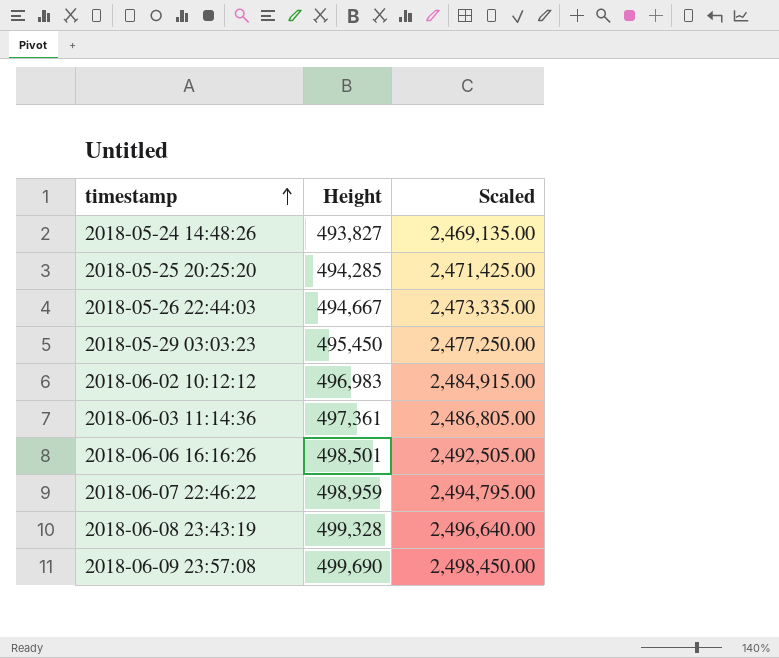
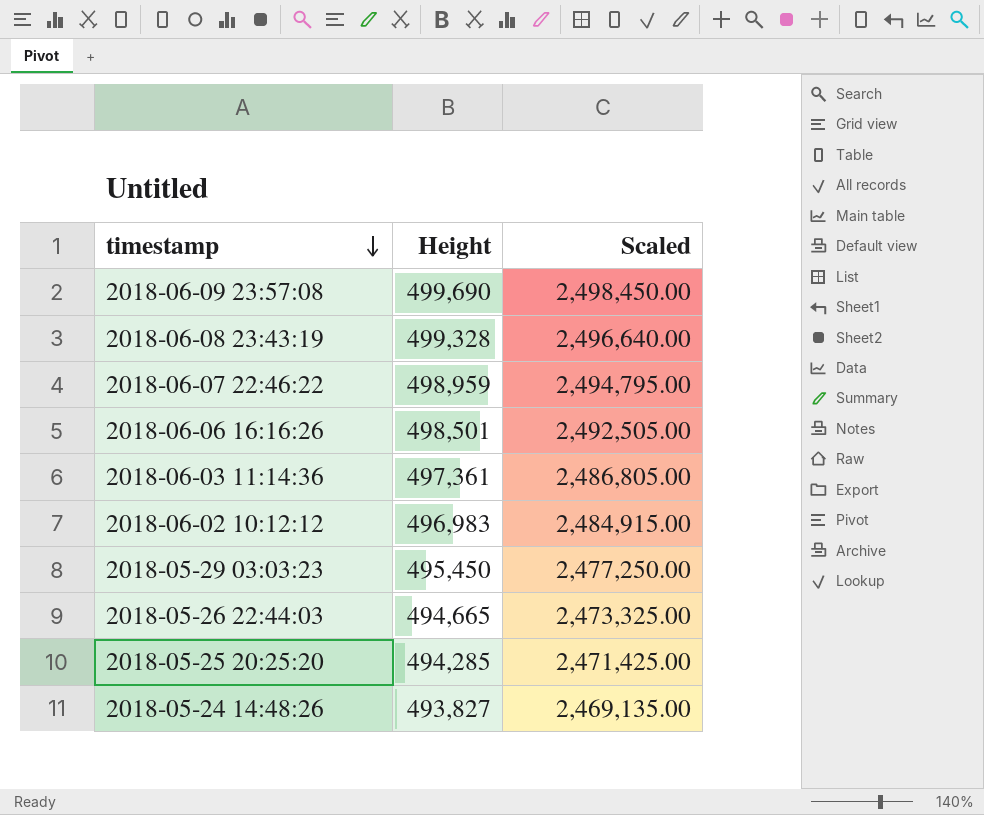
row order: timestamp ascending -> timestamp descending
2018-05-26 22:44:03 | Height: 494,667 -> 494,665
2018-05-26 22:44:03 | Scaled: 2,473,335.00 -> 2,473,325.00

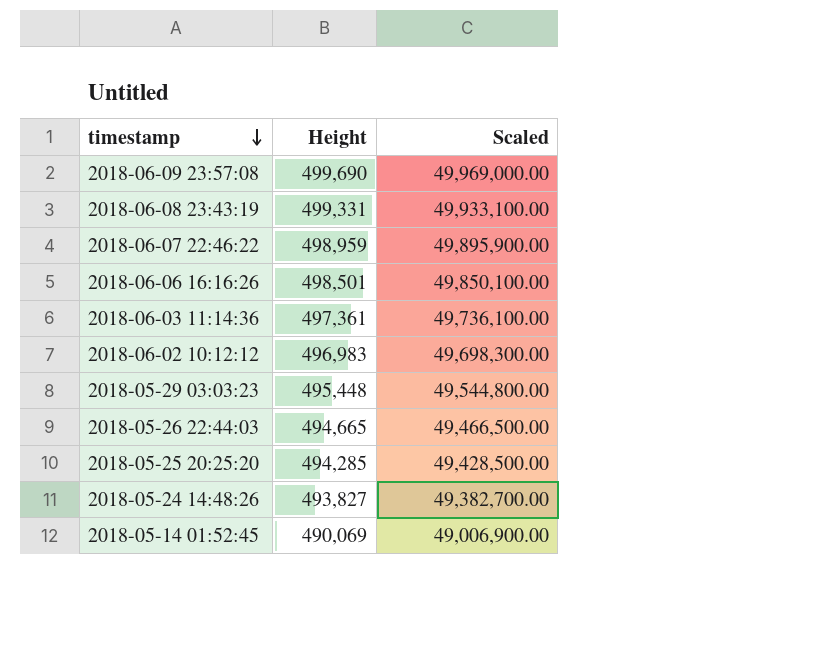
column Scaled | formula: [Height] * 5 -> [Height] * 100
2018-06-08 23:43:19 | Height: 499,328 -> 499,331
2018-05-29 03:03:23 | Height: 495,450 -> 495,448
row 2018-05-14 01:52:45: none -> 490,069 | 49,006,900.00

